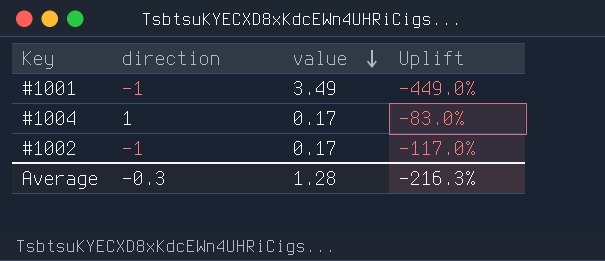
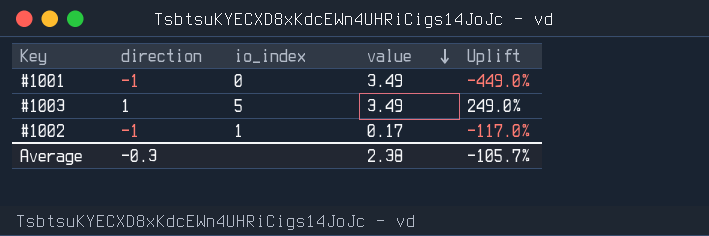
column io_index | position: none -> 3
row #1004: 1 | 0.17 | -83.0% -> none
row #1003: none -> 1 | 5 | 3.49 | 249.0%
Average | value: 1.28 -> 2.38
Average | Uplift: -216.3% -> -105.7%

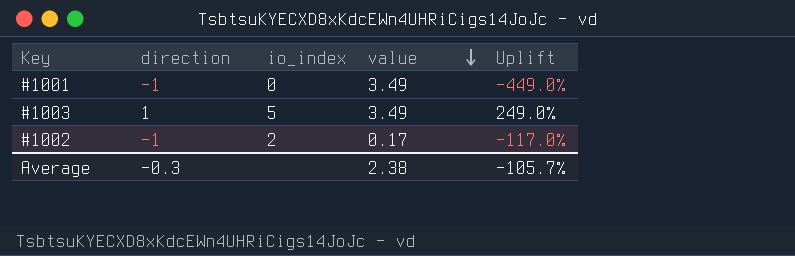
#1002 | io_index: 1 -> 2

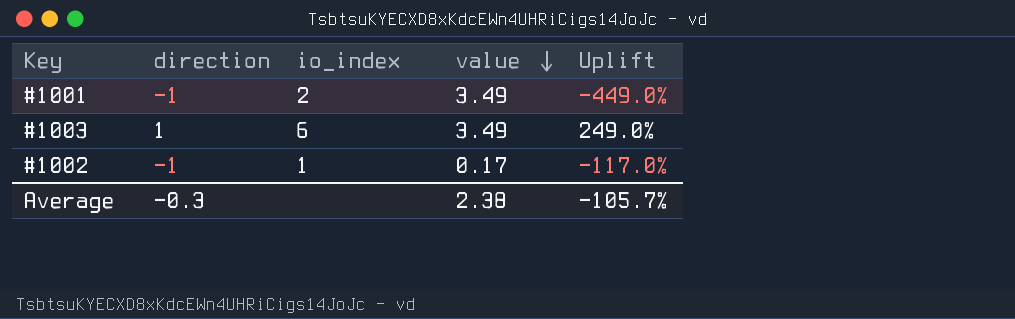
#1001 | io_index: 0 -> 2
#1003 | io_index: 5 -> 6
#1002 | io_index: 2 -> 1

